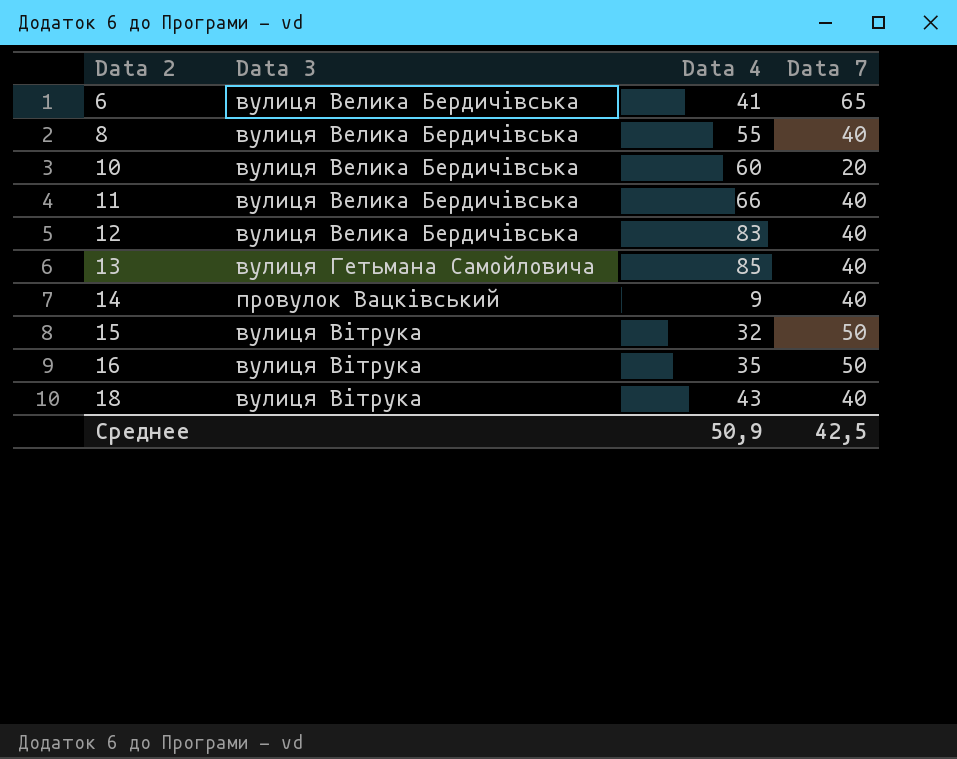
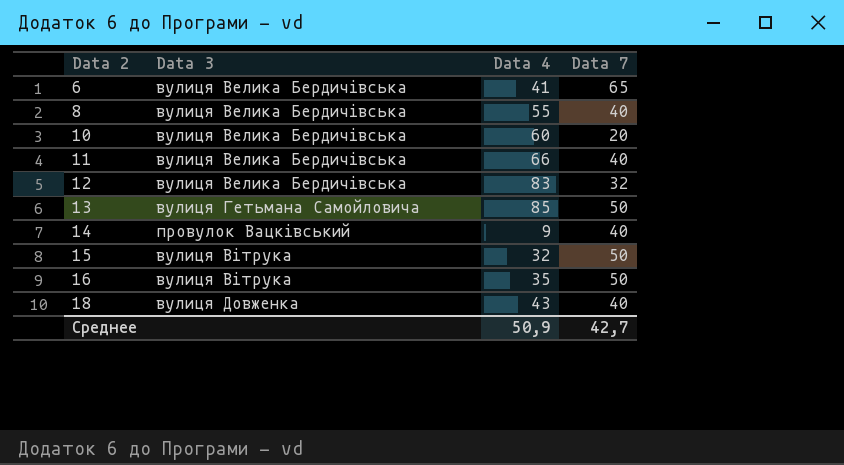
12 | Data 7: 40 -> 32
13 | Data 7: 40 -> 50
18 | Data 3: вулиця Вітрука -> вулиця Довженка
Среднее | Data 7: 42,5 -> 42,7

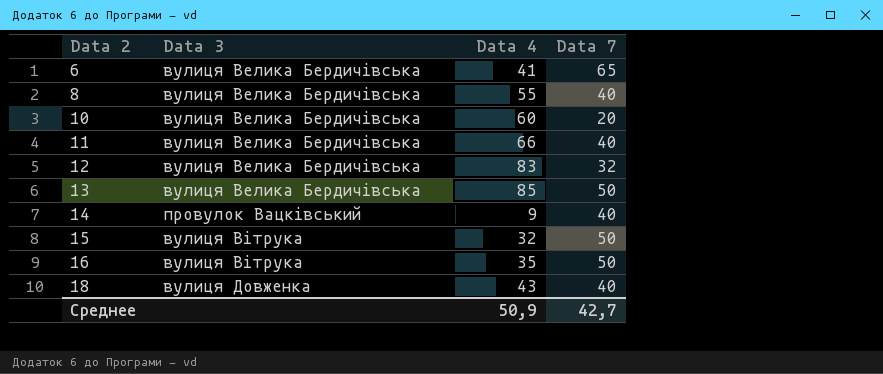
13 | Data 3: вулиця Гетьмана Самойловича -> вулиця Велика Бердичівська

